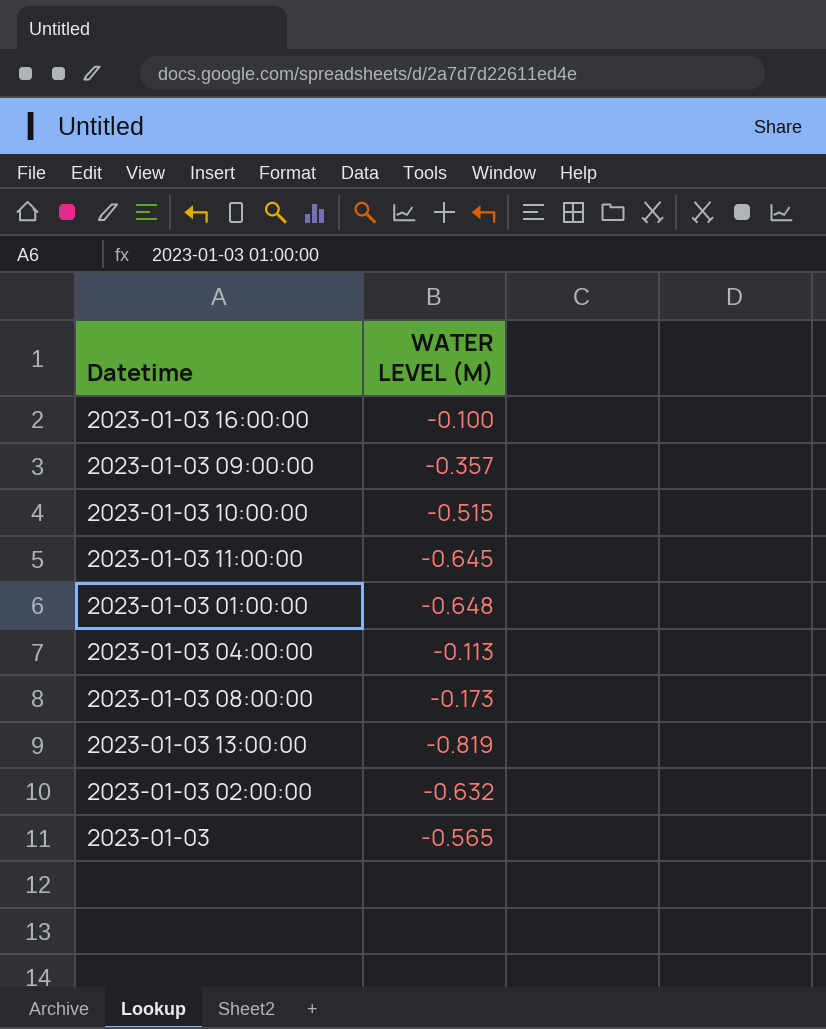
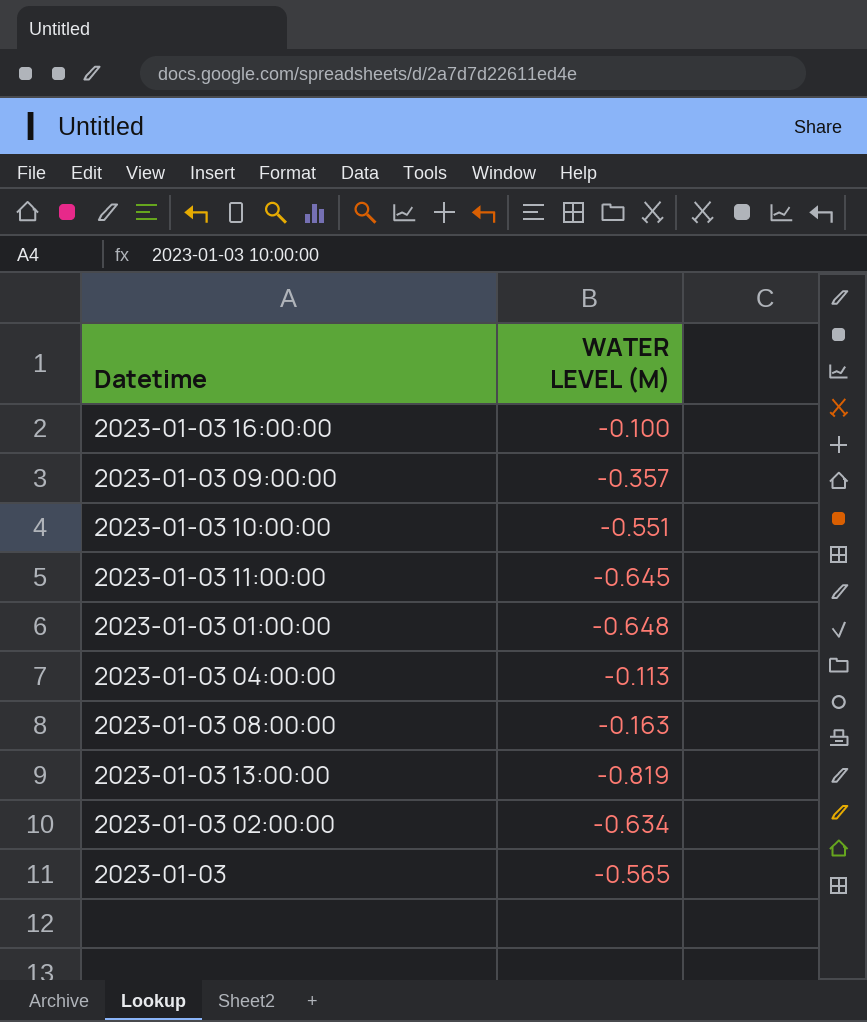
2023-01-03 10:00:00 | WATER LEVEL (M): -0.515 -> -0.551
2023-01-03 08:00:00 | WATER LEVEL (M): -0.173 -> -0.163
2023-01-03 02:00:00 | WATER LEVEL (M): -0.632 -> -0.634

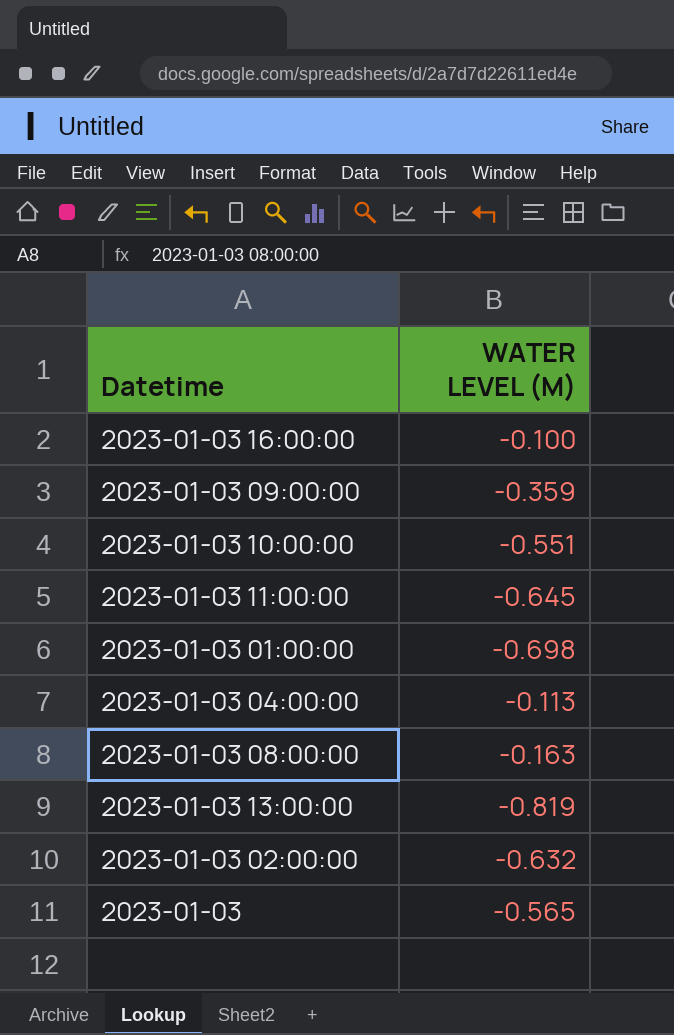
2023-01-03 09:00:00 | WATER LEVEL (M): -0.357 -> -0.359
2023-01-03 01:00:00 | WATER LEVEL (M): -0.648 -> -0.698
2023-01-03 02:00:00 | WATER LEVEL (M): -0.634 -> -0.632

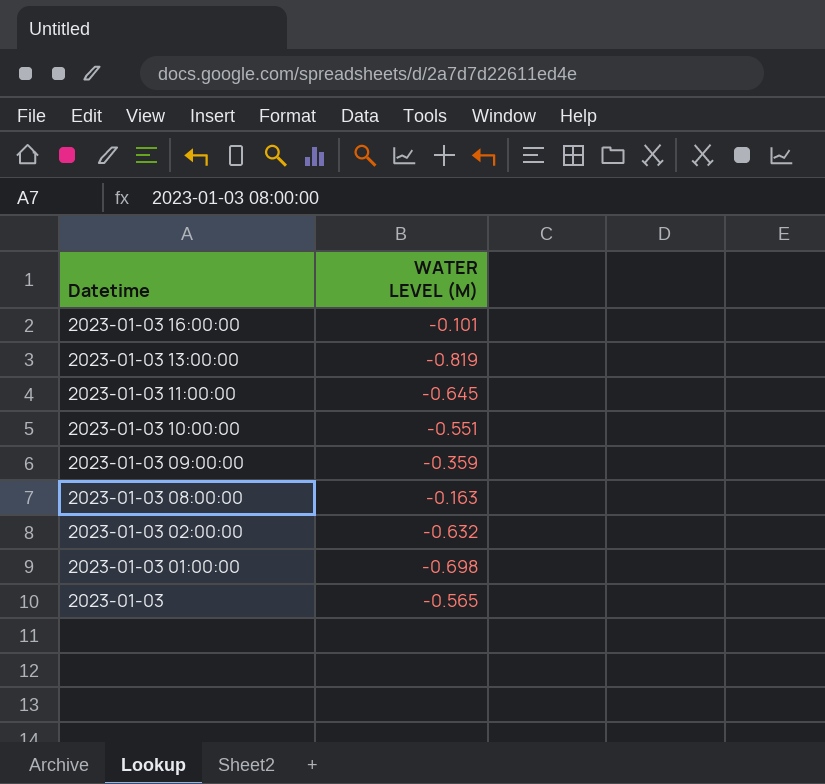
row order: none -> Datetime descending
row 2023-01-03 04:00:00: -0.113 -> none
2023-01-03 16:00:00 | WATER LEVEL (M): -0.100 -> -0.101

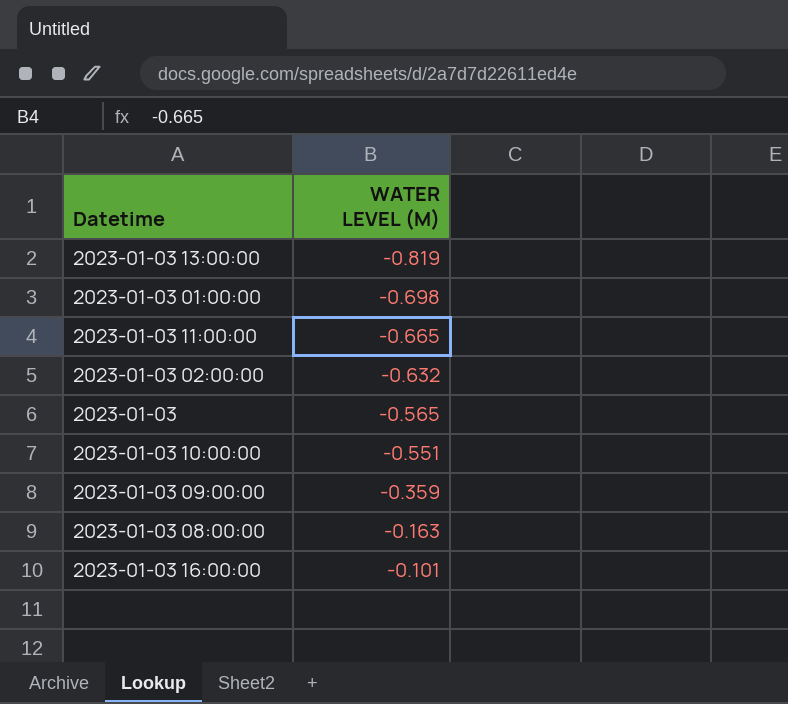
row order: Datetime descending -> WATER LEVEL (M) ascending
2023-01-03 11:00:00 | WATER LEVEL (M): -0.645 -> -0.665

